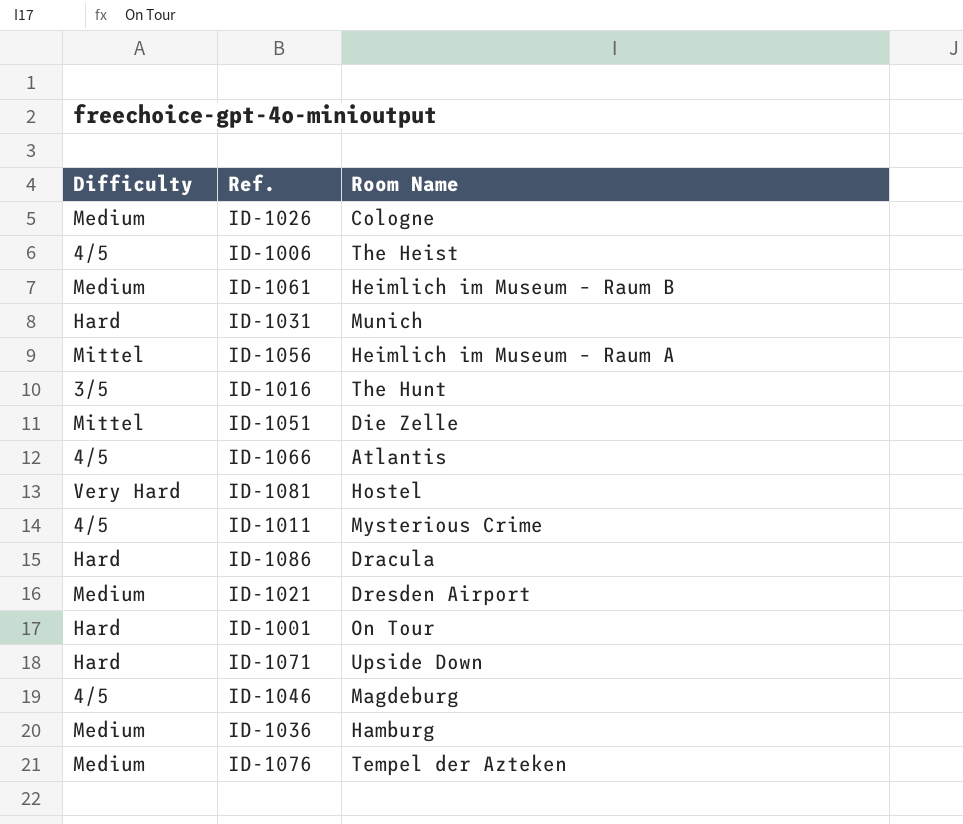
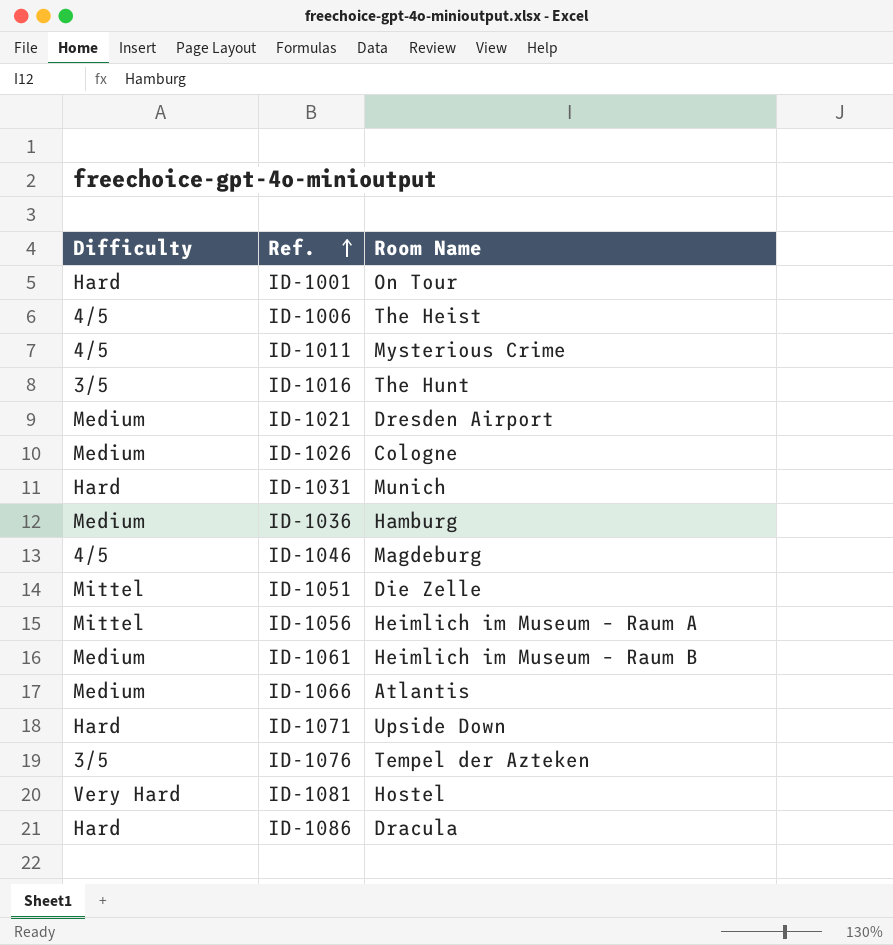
row order: none -> Ref. ascending
ID-1066 | Difficulty: 4/5 -> Medium
ID-1076 | Difficulty: Medium -> 3/5

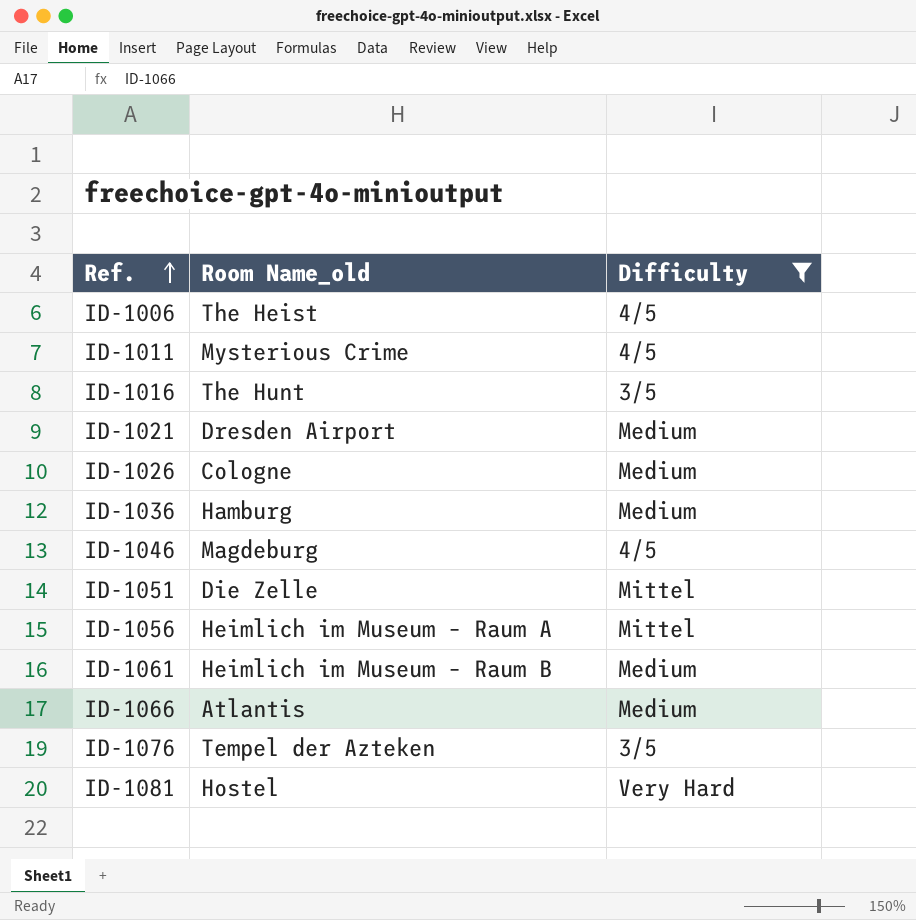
filter: none -> Difficulty != Hard
column name: Room Name -> Room Name_old
column Difficulty | position: 1 -> 3

